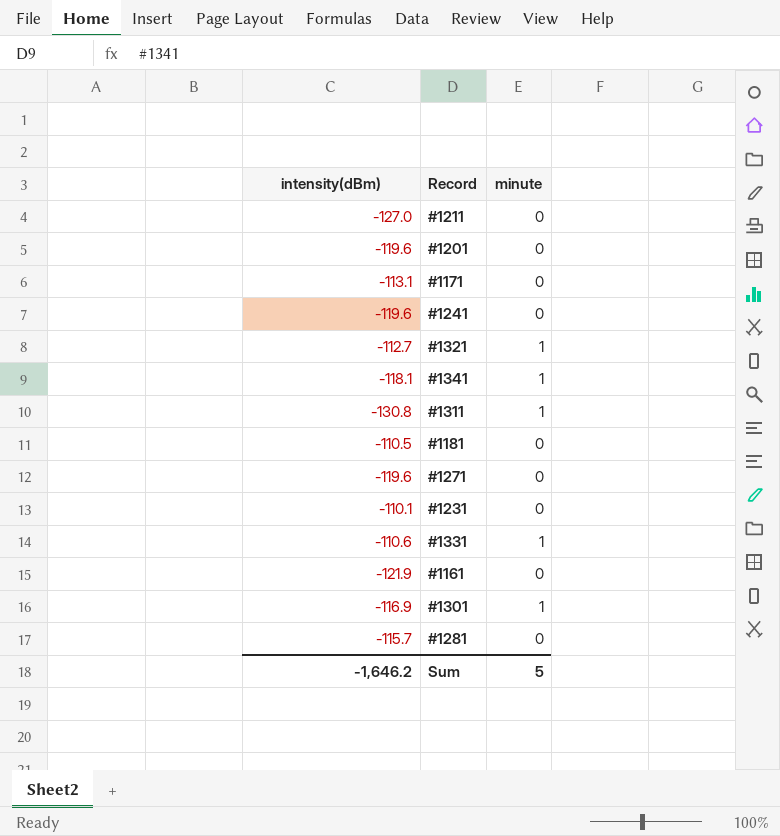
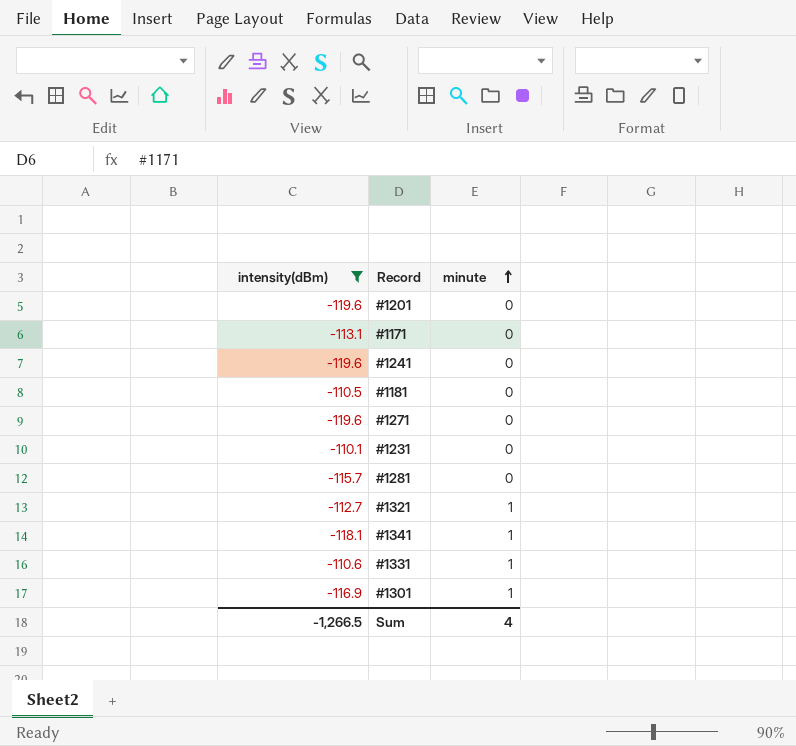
filter: none -> intensity(dBm) >= -119.6
row order: none -> minute ascending
Sum | intensity(dBm): -1,646.2 -> -1,266.5
Sum | minute: 5 -> 4

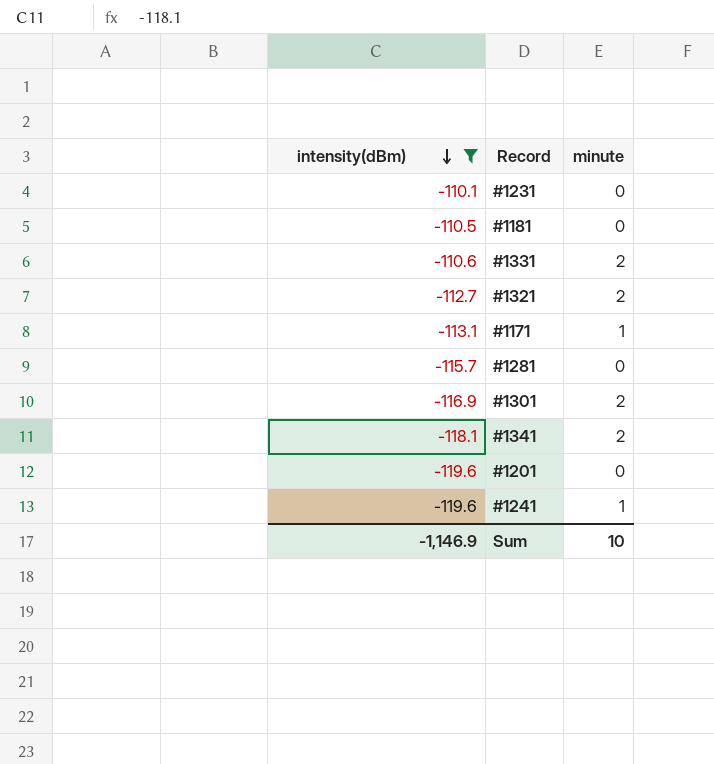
row order: minute ascending -> intensity(dBm) descending
row #1271: -119.6 | 0 -> none
#1331 | minute: 1 -> 2
#1321 | minute: 1 -> 2
#1171 | minute: 0 -> 1
#1301 | minute: 1 -> 2
#1341 | minute: 1 -> 2
#1241 | minute: 0 -> 1
Sum | intensity(dBm): -1,266.5 -> -1,146.9
Sum | minute: 4 -> 10

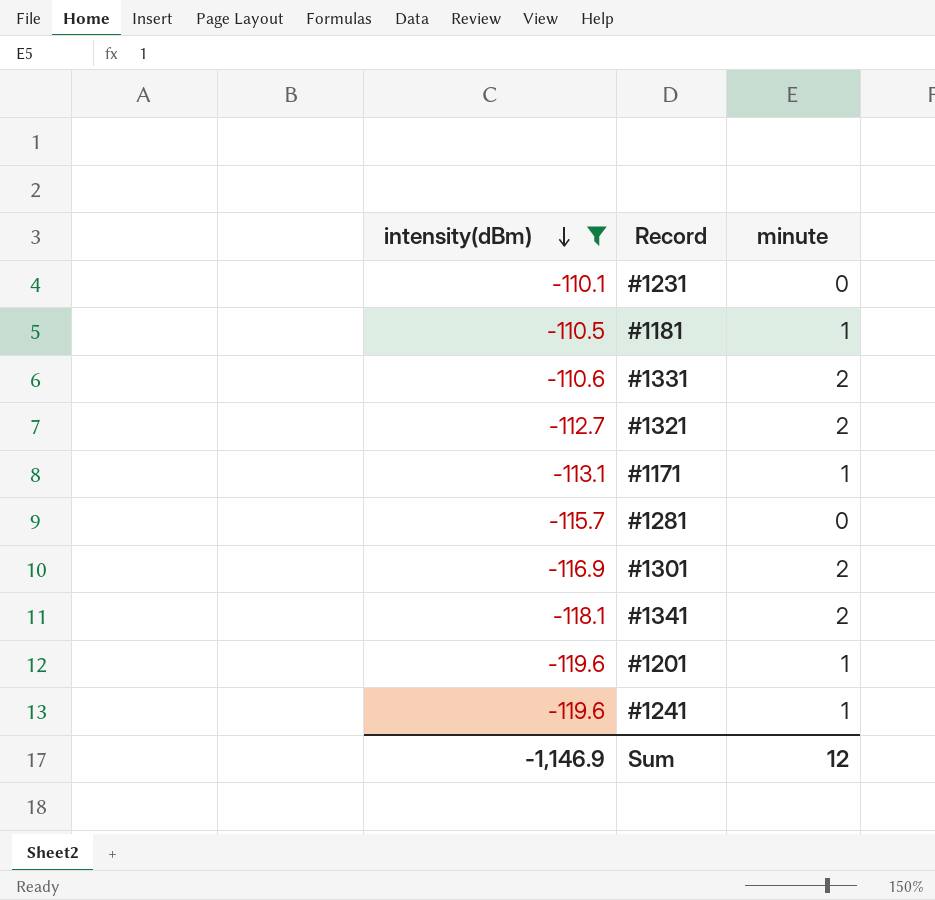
#1181 | minute: 0 -> 1
#1201 | minute: 0 -> 1
Sum | minute: 10 -> 12

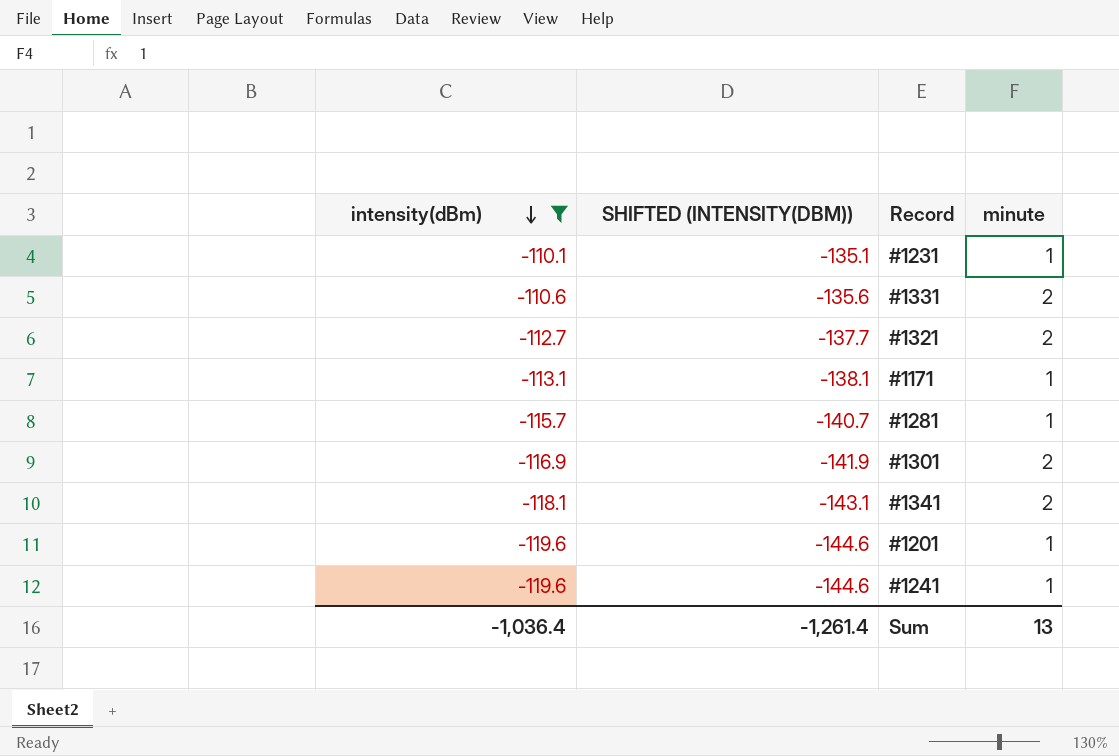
column SHIFTED (INTENSITY(DBM)) | formula: none -> [intensity(dBm)] - 25
row #1181: -110.5 | 1 -> none
#1231 | minute: 0 -> 1
#1281 | minute: 0 -> 1
Sum | intensity(dBm): -1,146.9 -> -1,036.4
Sum | minute: 12 -> 13

